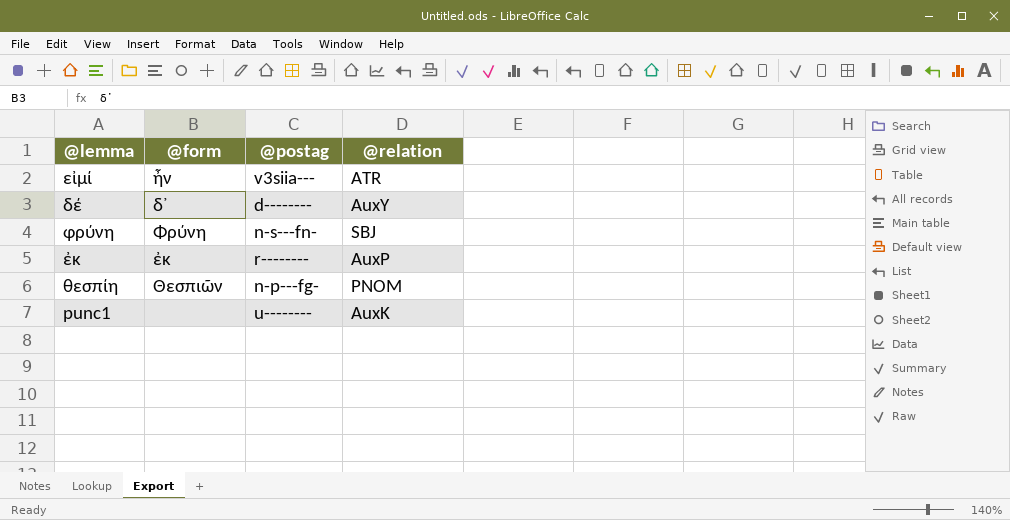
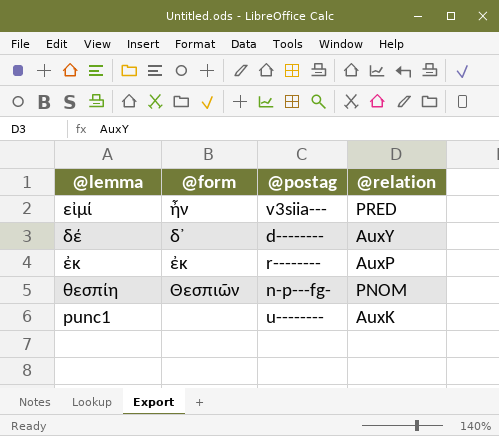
row φρύνη: Φρύνη | n-s---fn- | SBJ -> none
εἰμί | @relation: ATR -> PRED

